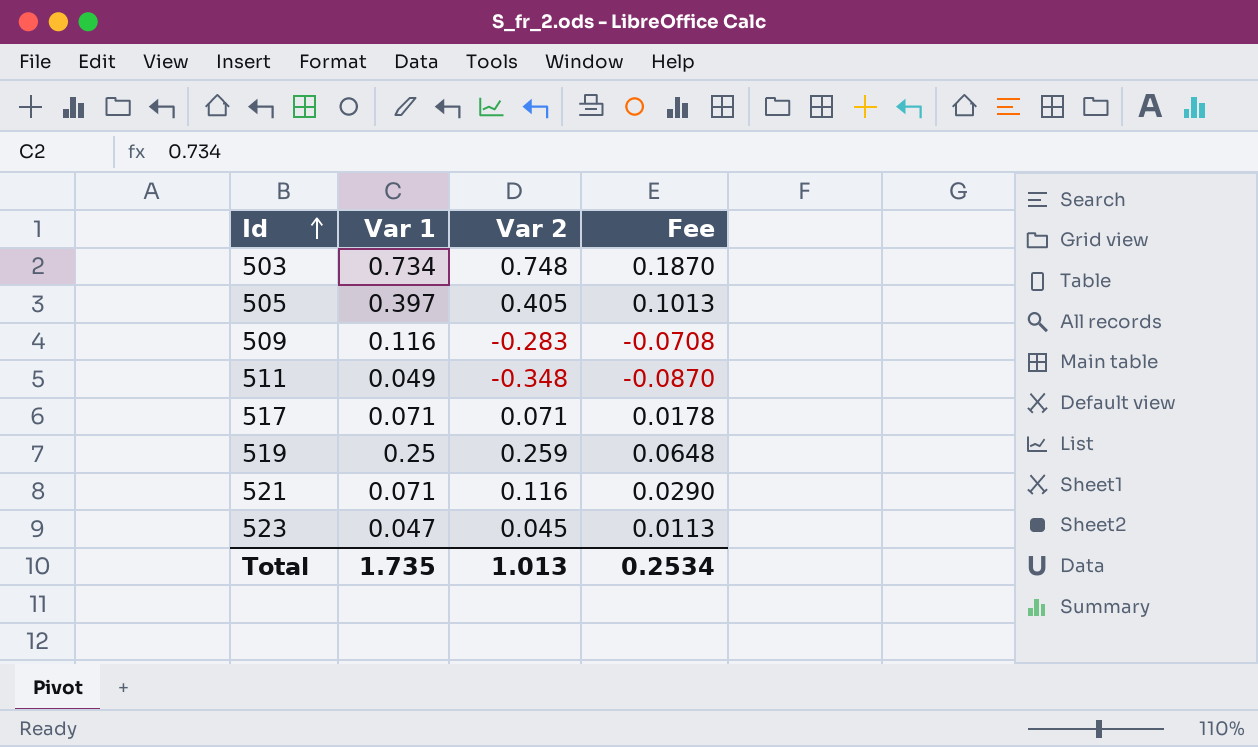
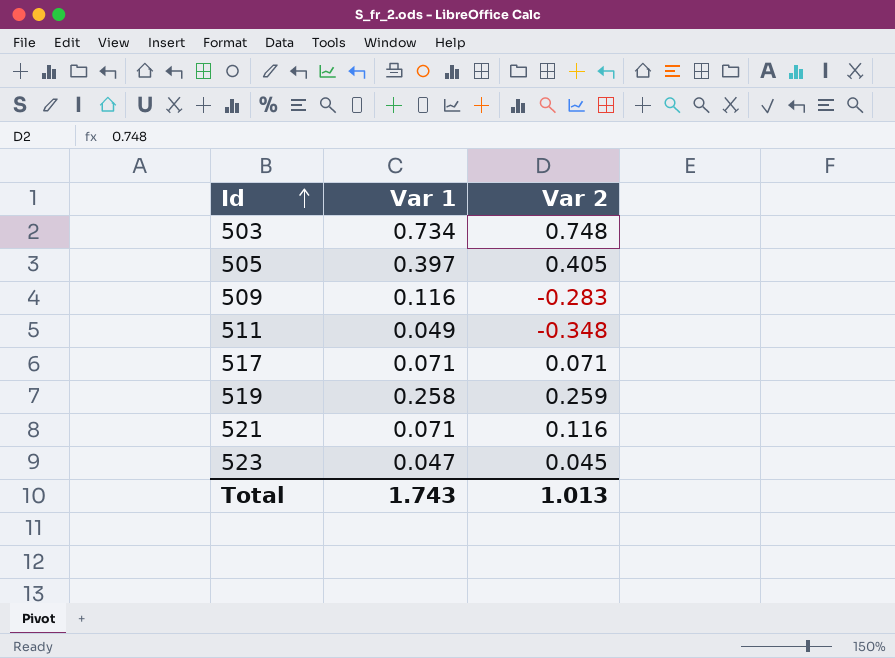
column Fee | formula: [Var 2] * 0.25 -> none
519 | Var 1: 0.25 -> 0.258
Total | Var 1: 1.735 -> 1.743

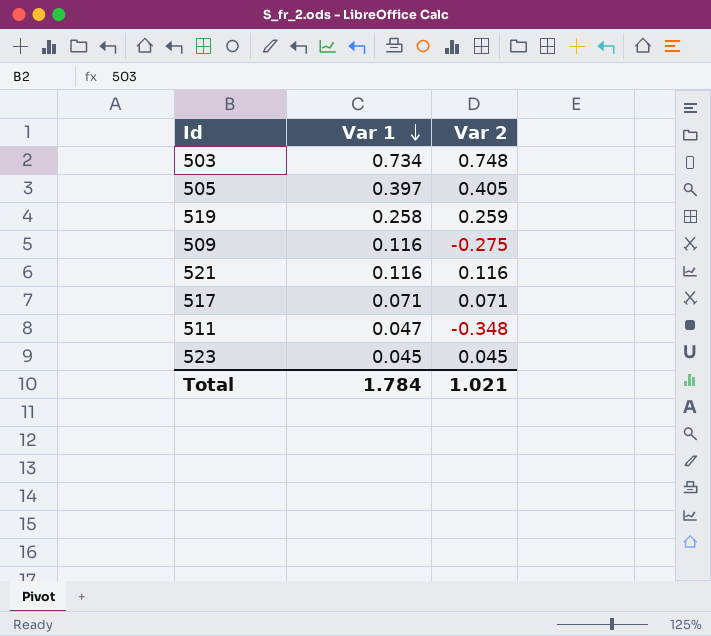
row order: Id ascending -> Var 1 descending
509 | Var 2: -0.283 -> -0.275
521 | Var 1: 0.071 -> 0.116
511 | Var 1: 0.049 -> 0.047
523 | Var 1: 0.047 -> 0.045
Total | Var 1: 1.743 -> 1.784
Total | Var 2: 1.013 -> 1.021

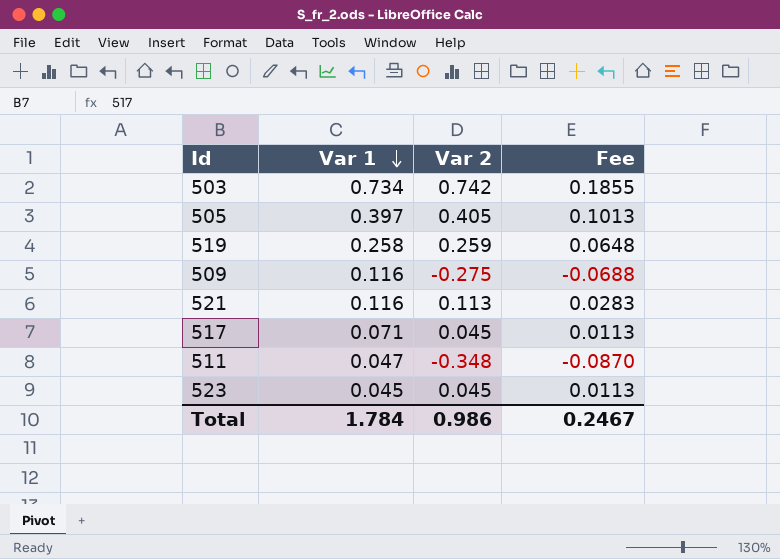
column Fee | formula: none -> [Var 2] * 0.25
503 | Var 2: 0.748 -> 0.742
521 | Var 2: 0.116 -> 0.113
517 | Var 2: 0.071 -> 0.045
Total | Var 2: 1.021 -> 0.986

